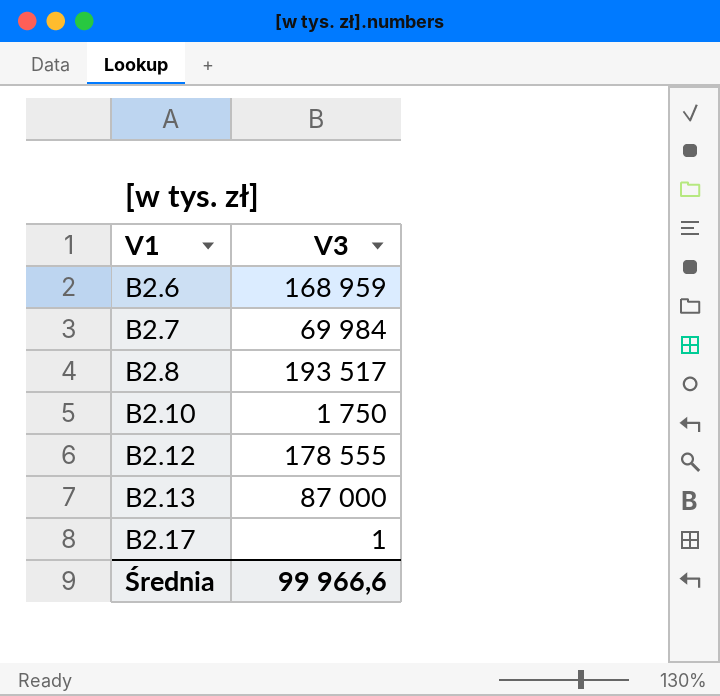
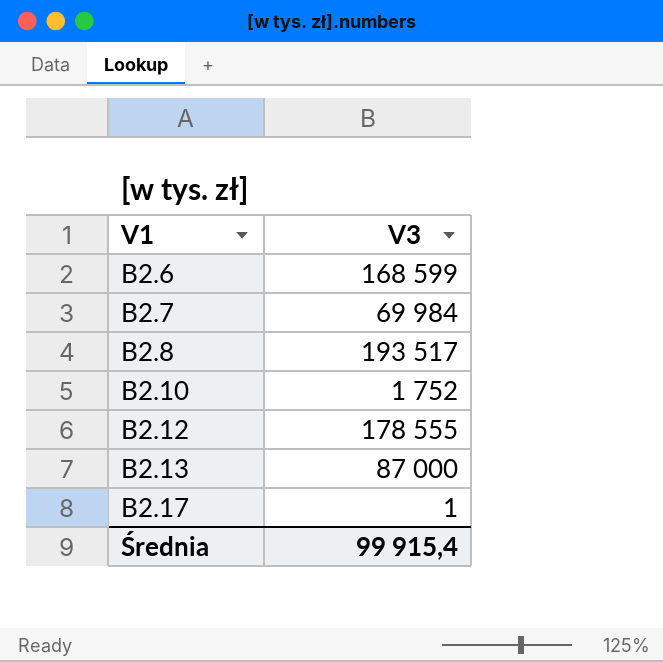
B2.6 | V3: 168 959 -> 168 599
B2.10 | V3: 1 750 -> 1 752
Średnia | V3: 99 966,6 -> 99 915,4

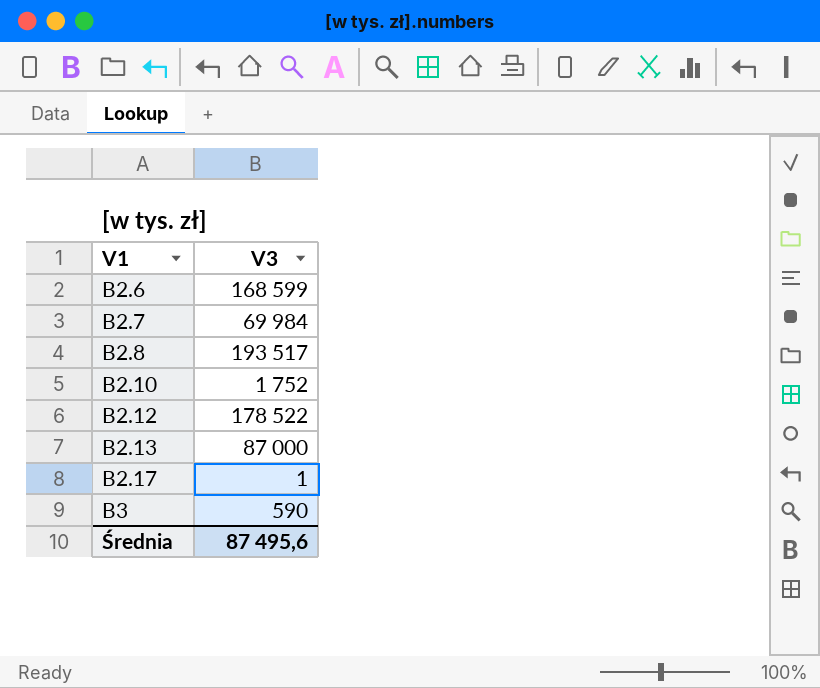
B2.12 | V3: 178 555 -> 178 522
row B3: none -> 590
Średnia | V3: 99 915,4 -> 87 495,6

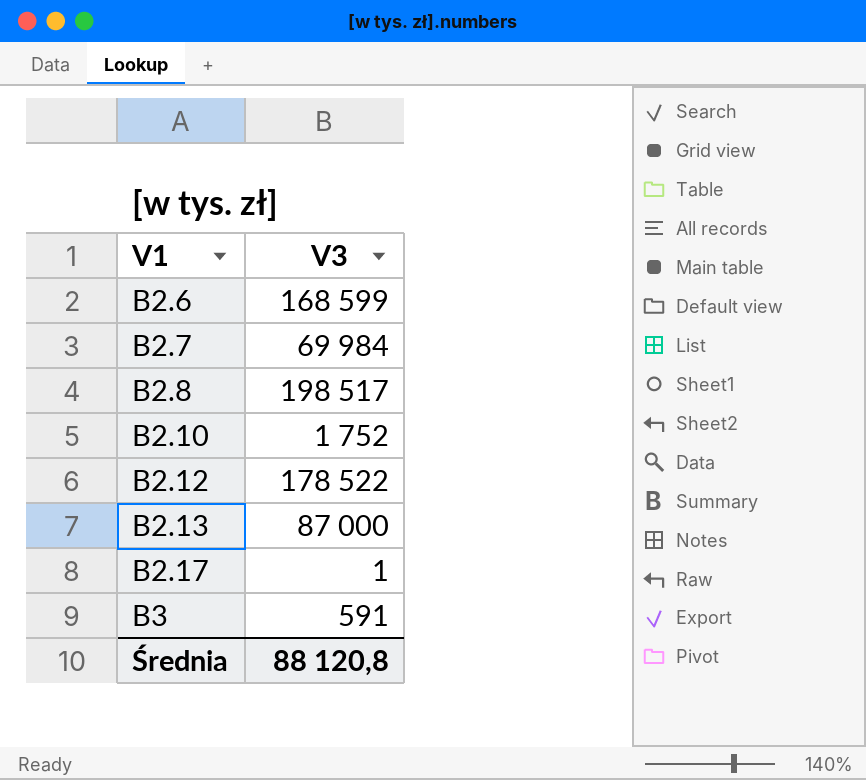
B2.8 | V3: 193 517 -> 198 517
B3 | V3: 590 -> 591
Średnia | V3: 87 495,6 -> 88 120,8

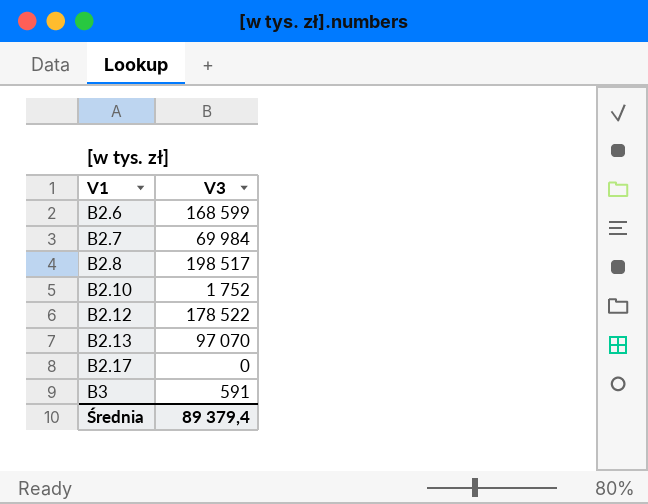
B2.13 | V3: 87 000 -> 97 070
B2.17 | V3: 1 -> 0
Średnia | V3: 88 120,8 -> 89 379,4

